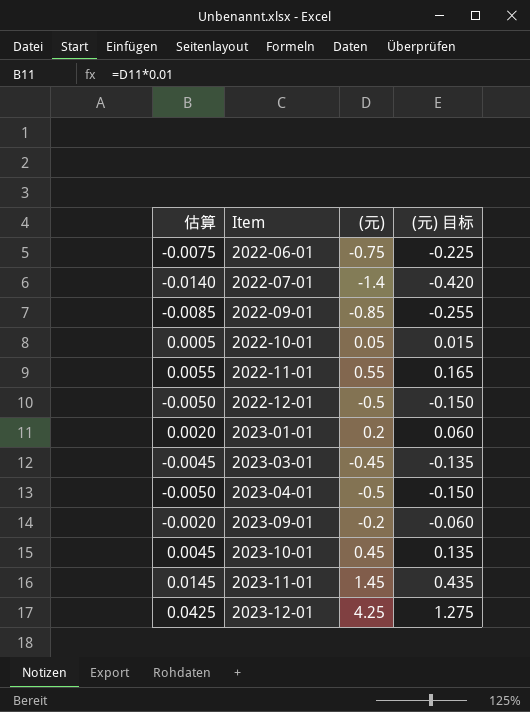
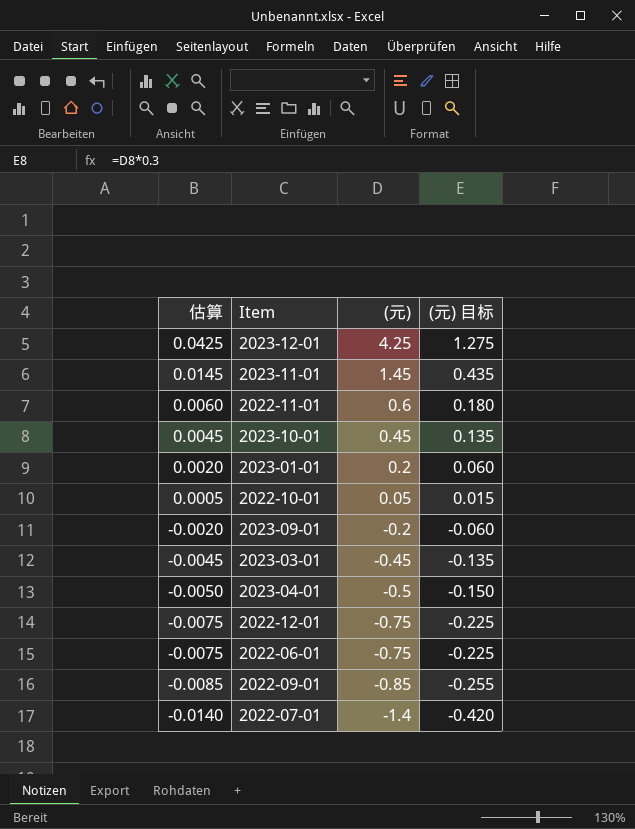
row order: Item ascending -> 估算 descending
2022-11-01 | 估算: 0.0055 -> 0.0060
2022-11-01 | (元): 0.55 -> 0.6
2022-11-01 | (元) 目标: 0.165 -> 0.180
2022-12-01 | 估算: -0.0050 -> -0.0075
2022-12-01 | (元): -0.5 -> -0.75
2022-12-01 | (元) 目标: -0.150 -> -0.225

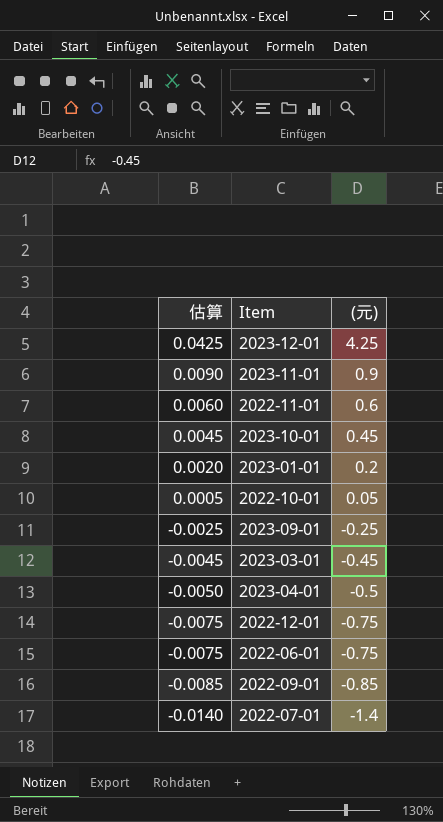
column (元) 目标 | formula: [(元)] * 0.3 -> none
2023-11-01 | 估算: 0.0145 -> 0.0090
2023-11-01 | (元): 1.45 -> 0.9
2023-09-01 | 估算: -0.0020 -> -0.0025
2023-09-01 | (元): -0.2 -> -0.25

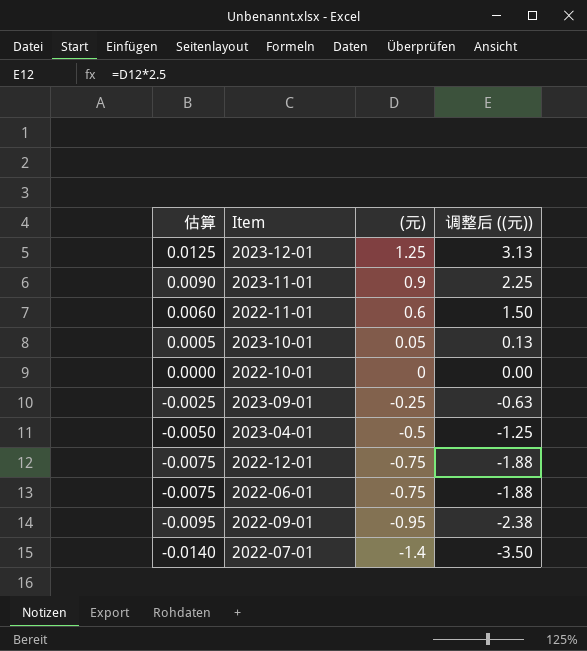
column 调整后 ((元)) | formula: none -> [(元)] * 2.5
row 2023-01-01: 0.0020 | 0.2 -> none
row 2023-03-01: -0.0045 | -0.45 -> none
2023-12-01 | 估算: 0.0425 -> 0.0125
2023-12-01 | (元): 4.25 -> 1.25
2023-10-01 | 估算: 0.0045 -> 0.0005
2023-10-01 | (元): 0.45 -> 0.05
2022-10-01 | 估算: 0.0005 -> 0.0000
2022-10-01 | (元): 0.05 -> 0
2022-09-01 | 估算: -0.0085 -> -0.0095
2022-09-01 | (元): -0.85 -> -0.95

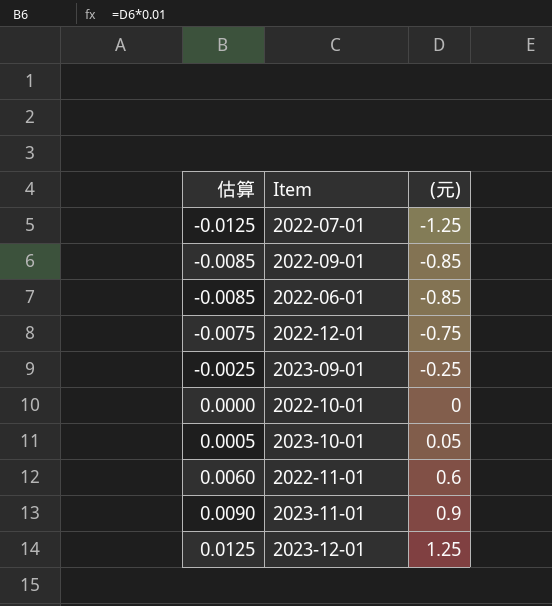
row order: 估算 descending -> 估算 ascending
column 调整后 ((元)) | formula: [(元)] * 2.5 -> none
row 2023-04-01: -0.0050 | -0.5 | -1.25 -> none
2022-07-01 | 估算: -0.0140 -> -0.0125
2022-07-01 | (元): -1.4 -> -1.25
2022-09-01 | 估算: -0.0095 -> -0.0085
2022-09-01 | (元): -0.95 -> -0.85
2022-06-01 | 估算: -0.0075 -> -0.0085
2022-06-01 | (元): -0.75 -> -0.85

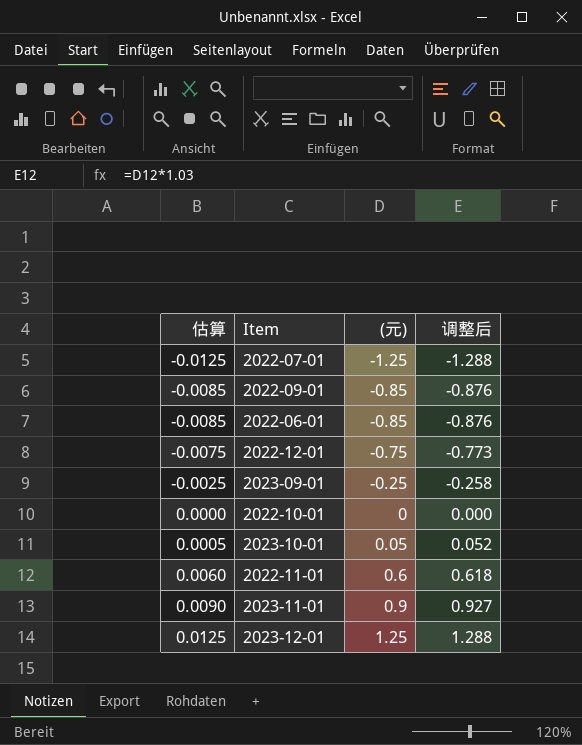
column 调整后 | formula: none -> [(元)] * 1.03

